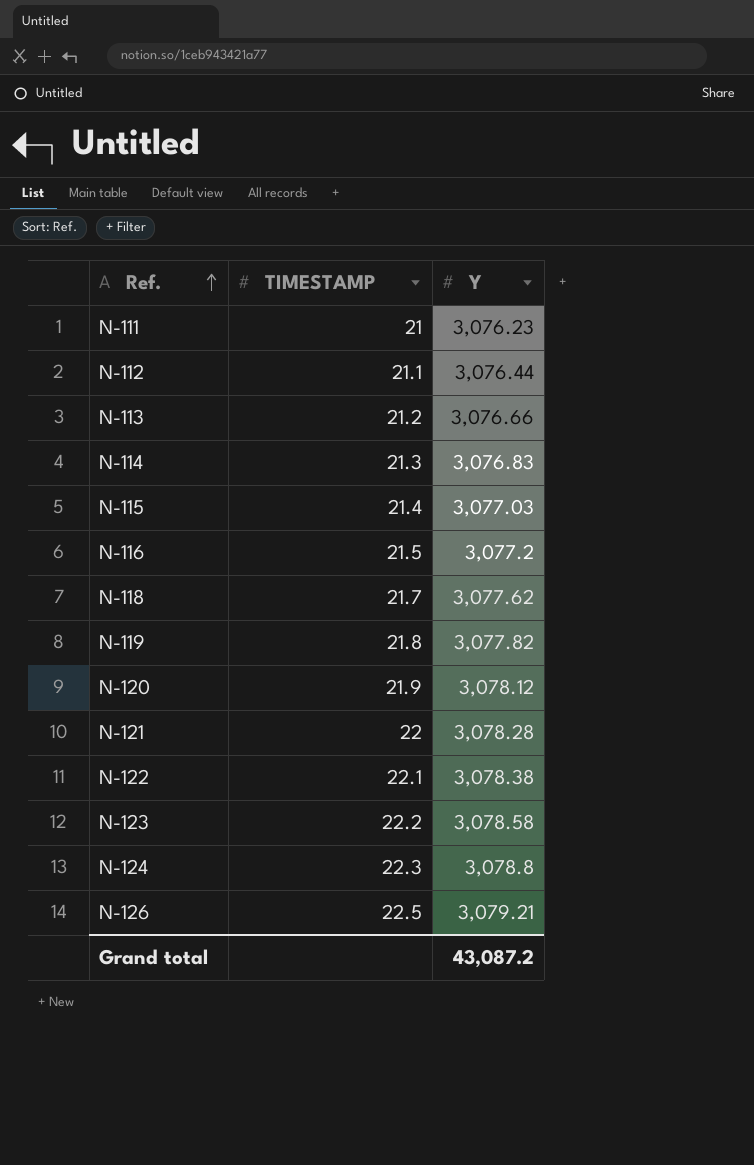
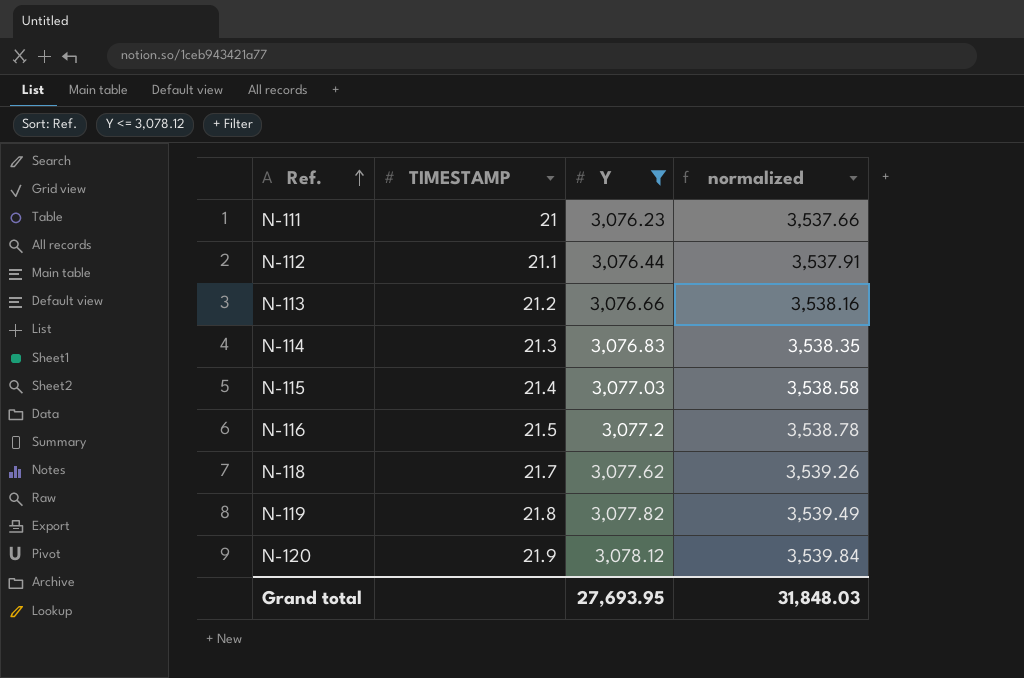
filter: none -> Y <= 3,078.12
column normalized | formula: none -> [Y] * 1.15
Grand total | Y: 43,087.2 -> 27,693.95

